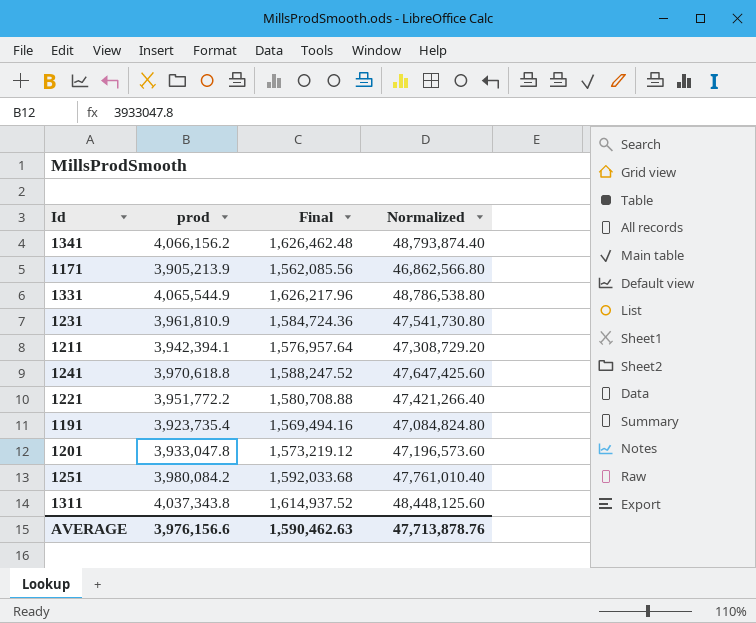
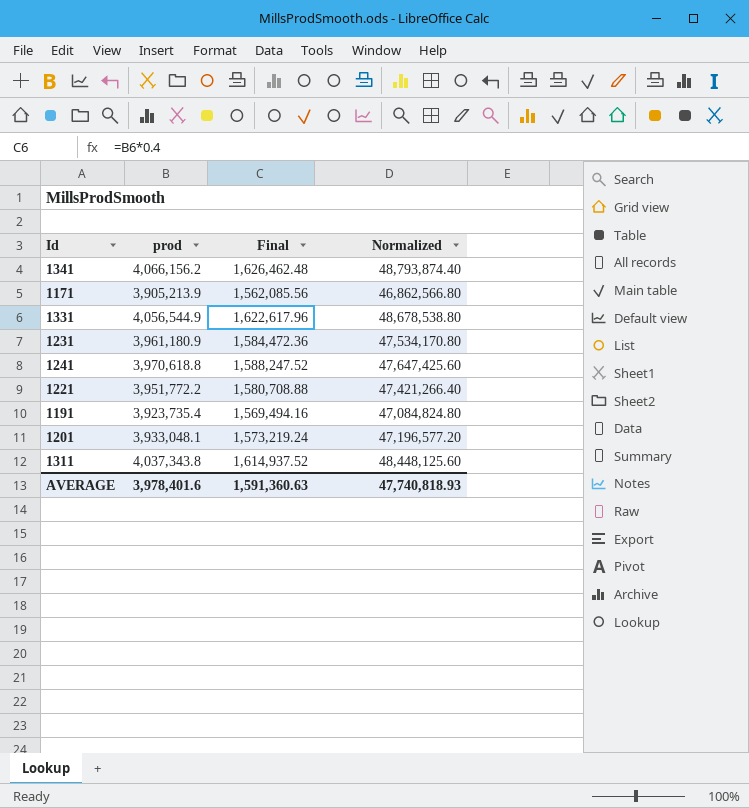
row 1211: 3,942,394.1 | 1,576,957.64 | 47,308,729.20 -> none
row 1251: 3,980,084.2 | 1,592,033.68 | 47,761,010.40 -> none
1331 | prod: 4,065,544.9 -> 4,056,544.9
1331 | Final: 1,626,217.96 -> 1,622,617.96
1331 | Normalized: 48,786,538.80 -> 48,678,538.80
1231 | prod: 3,961,810.9 -> 3,961,180.9
1231 | Final: 1,584,724.36 -> 1,584,472.36
1231 | Normalized: 47,541,730.80 -> 47,534,170.80
1201 | prod: 3,933,047.8 -> 3,933,048.1
1201 | Final: 1,573,219.12 -> 1,573,219.24
1201 | Normalized: 47,196,573.60 -> 47,196,577.20
AVERAGE | prod: 3,976,156.6 -> 3,978,401.6
AVERAGE | Final: 1,590,462.63 -> 1,591,360.63
AVERAGE | Normalized: 47,713,878.76 -> 47,740,818.93

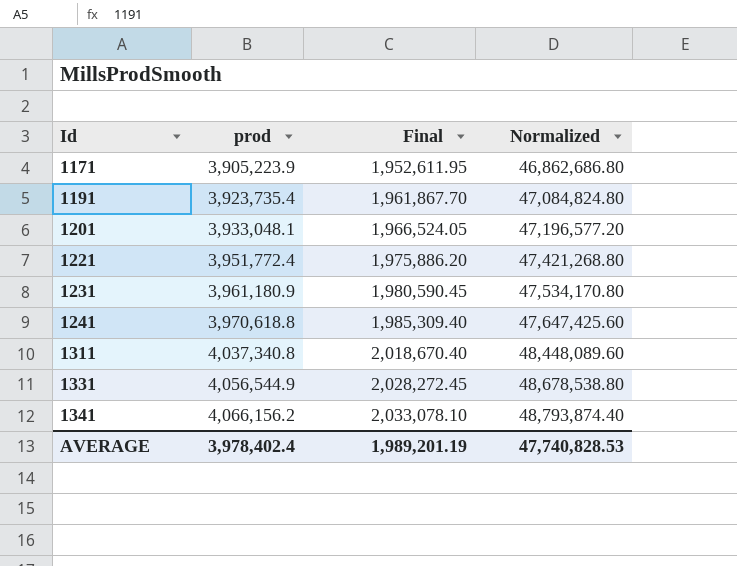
row order: none -> Id ascending
column Final | formula: [prod] * 0.4 -> [prod] * 0.5
1171 | prod: 3,905,213.9 -> 3,905,223.9
1171 | Normalized: 46,862,566.80 -> 46,862,686.80
1221 | prod: 3,951,772.2 -> 3,951,772.4
1221 | Normalized: 47,421,266.40 -> 47,421,268.80
1311 | prod: 4,037,343.8 -> 4,037,340.8
1311 | Normalized: 48,448,125.60 -> 48,448,089.60
AVERAGE | prod: 3,978,401.6 -> 3,978,402.4
AVERAGE | Final: 1,591,360.63 -> 1,989,201.19
AVERAGE | Normalized: 47,740,818.93 -> 47,740,828.53

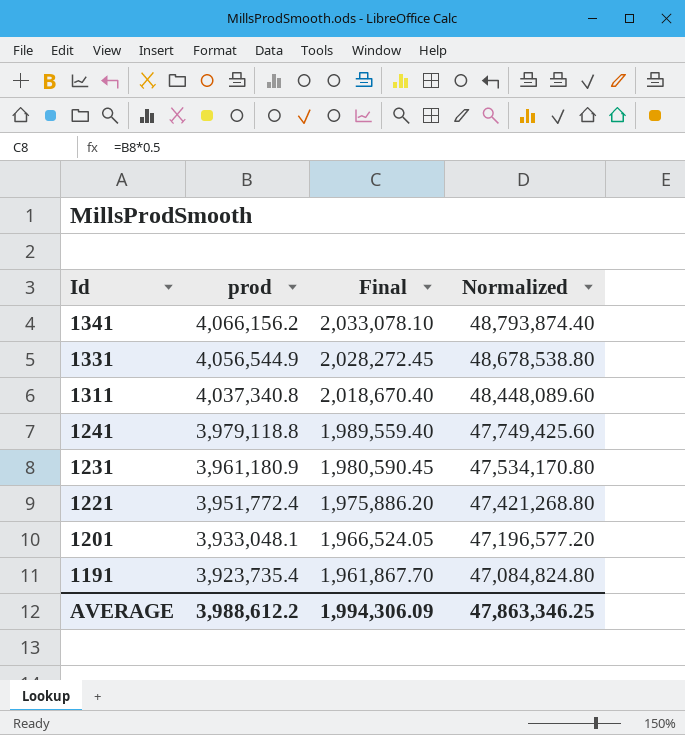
row order: Id ascending -> Id descending
row 1171: 3,905,223.9 | 1,952,611.95 | 46,862,686.80 -> none
1241 | prod: 3,970,618.8 -> 3,979,118.8
1241 | Final: 1,985,309.40 -> 1,989,559.40
1241 | Normalized: 47,647,425.60 -> 47,749,425.60
AVERAGE | prod: 3,978,402.4 -> 3,988,612.2
AVERAGE | Final: 1,989,201.19 -> 1,994,306.09
AVERAGE | Normalized: 47,740,828.53 -> 47,863,346.25

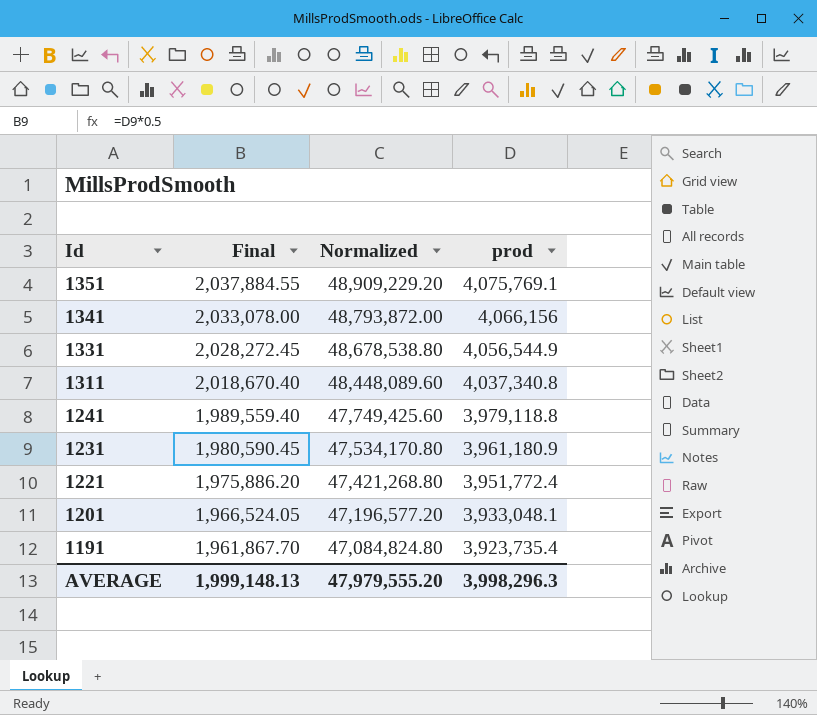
column prod | position: 2 -> 4
row 1351: none -> 2,037,884.55 | 48,909,229.20 | 4,075,769.1
1341 | Final: 2,033,078.10 -> 2,033,078.00
1341 | Normalized: 48,793,874.40 -> 48,793,872.00
1341 | prod: 4,066,156.2 -> 4,066,156
AVERAGE | Final: 1,994,306.09 -> 1,999,148.13
AVERAGE | Normalized: 47,863,346.25 -> 47,979,555.20
AVERAGE | prod: 3,988,612.2 -> 3,998,296.3

